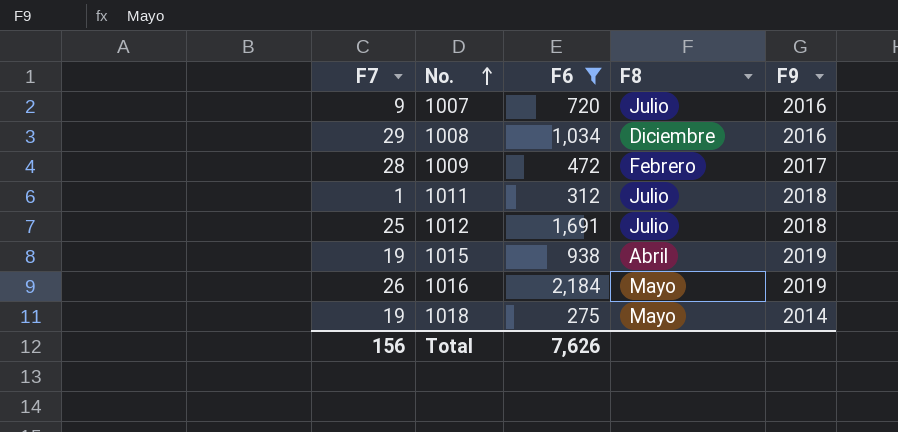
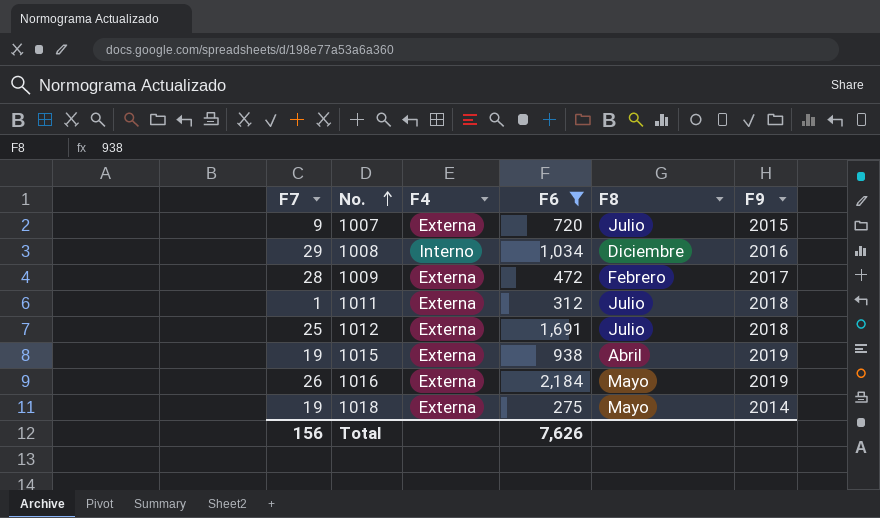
column F4 | position: none -> 3
1007 | F9: 2016 -> 2015

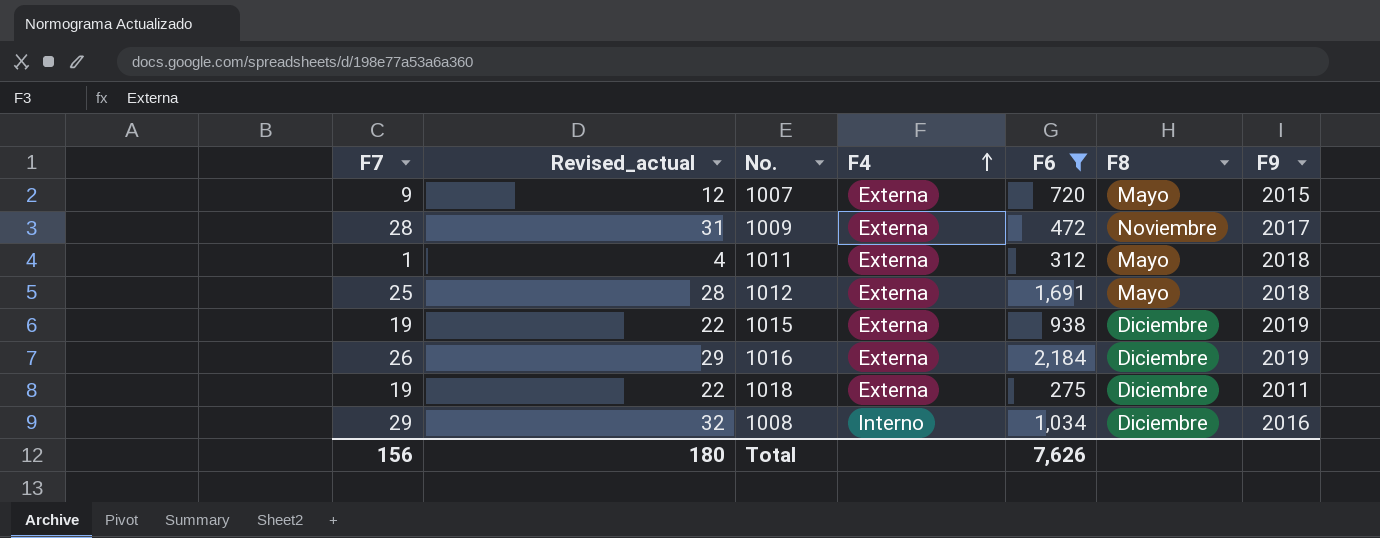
row order: No. ascending -> F4 ascending
column Revised_actual | formula: none -> [F7] + 3
1007 | F8: Julio -> Mayo
1009 | F8: Febrero -> Noviembre
1011 | F8: Julio -> Mayo
1012 | F8: Julio -> Mayo
1015 | F8: Abril -> Diciembre
1016 | F8: Mayo -> Diciembre
1018 | F8: Mayo -> Diciembre
1018 | F9: 2014 -> 2011

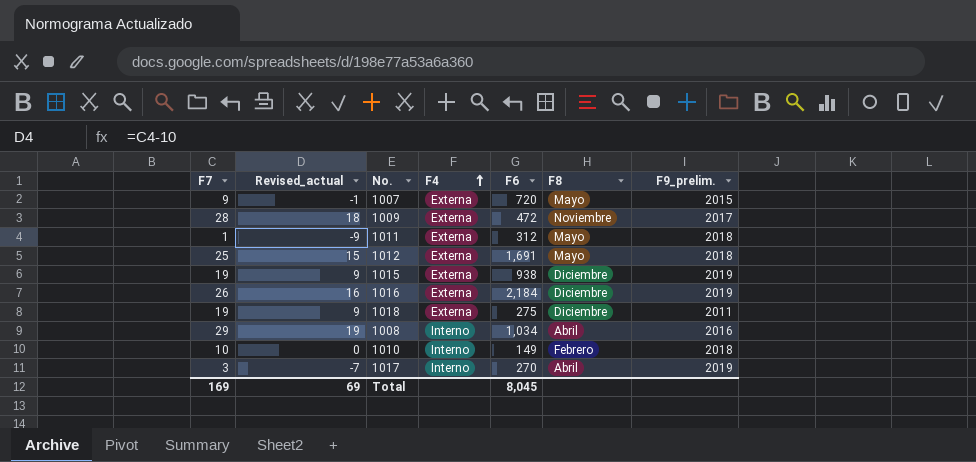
filter: F6 >= 275 -> none
column Revised_actual | formula: [F7] + 3 -> [F7] - 10
column name: F9 -> F9_prelim.
1008 | F8: Diciembre -> Abril
Total | F7: 156 -> 169
Total | Revised_actual: 180 -> 69
Total | F6: 7,626 -> 8,045

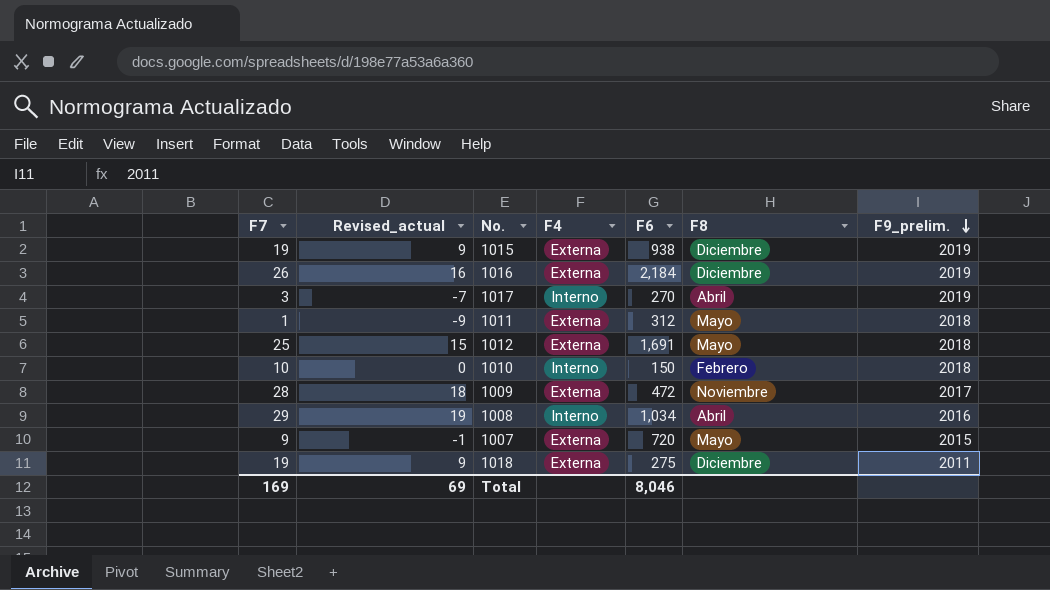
row order: F4 ascending -> F9_prelim. descending
1010 | F6: 149 -> 150
Total | F6: 8,045 -> 8,046

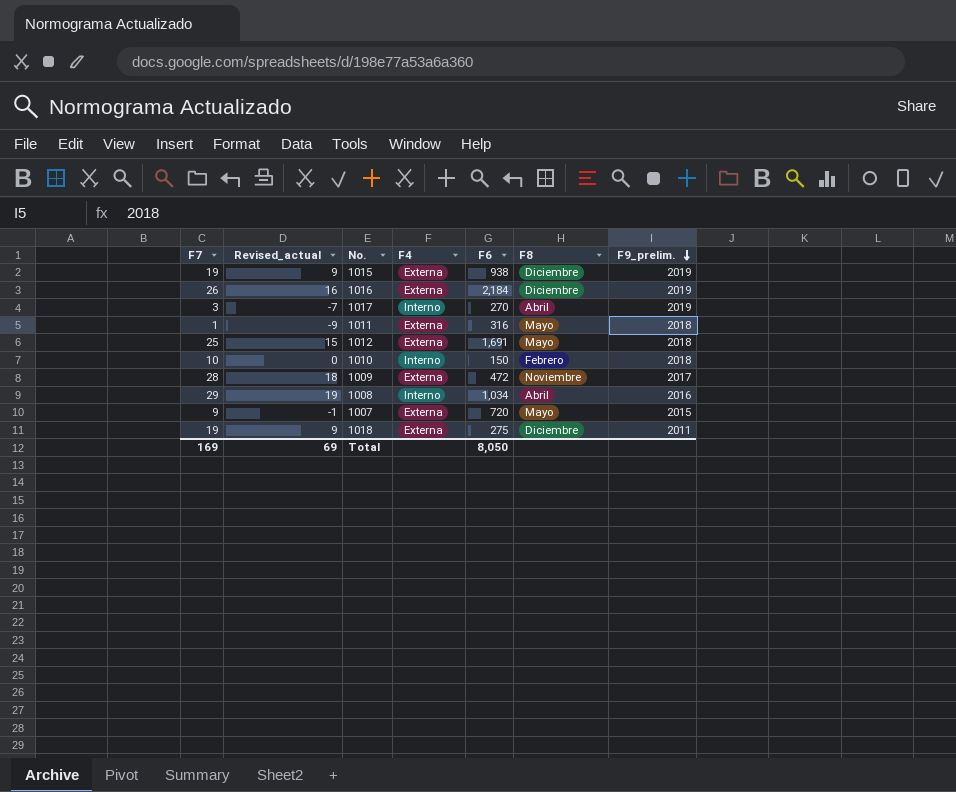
1011 | F6: 312 -> 316
Total | F6: 8,046 -> 8,050

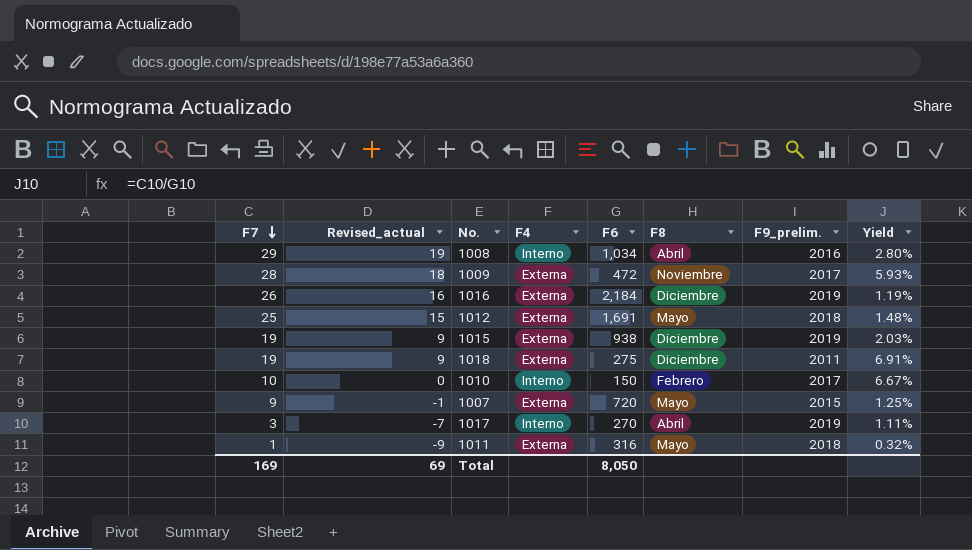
row order: F9_prelim. descending -> F7 descending
column Yield | formula: none -> [F7] / [F6]
1010 | F9_prelim.: 2018 -> 2017

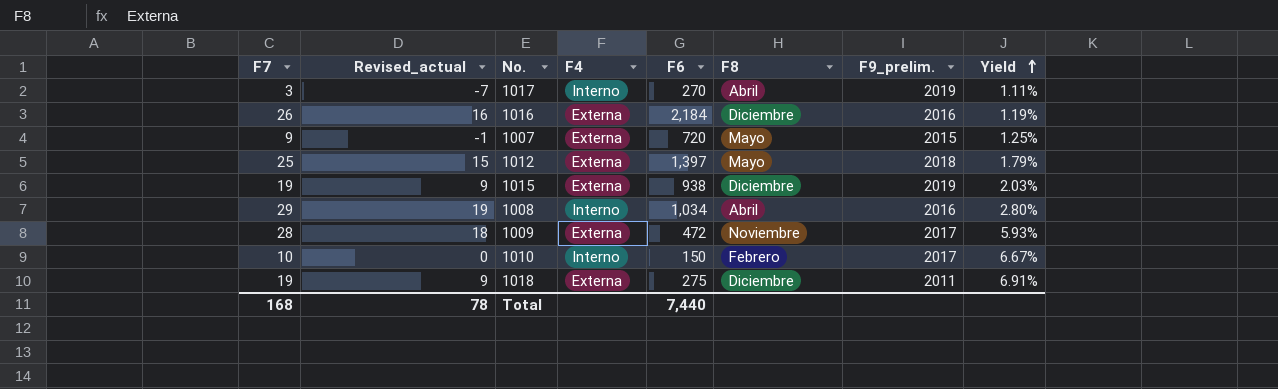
row order: F7 descending -> Yield ascending
row 1011: 1 | -9 | Externa | 316 | Mayo | 2018 | 0.32% -> none
1016 | F9_prelim.: 2019 -> 2016
1012 | F6: 1,691 -> 1,397
1012 | Yield: 1.48% -> 1.79%
Total | F7: 169 -> 168
Total | Revised_actual: 69 -> 78
Total | F6: 8,050 -> 7,440

